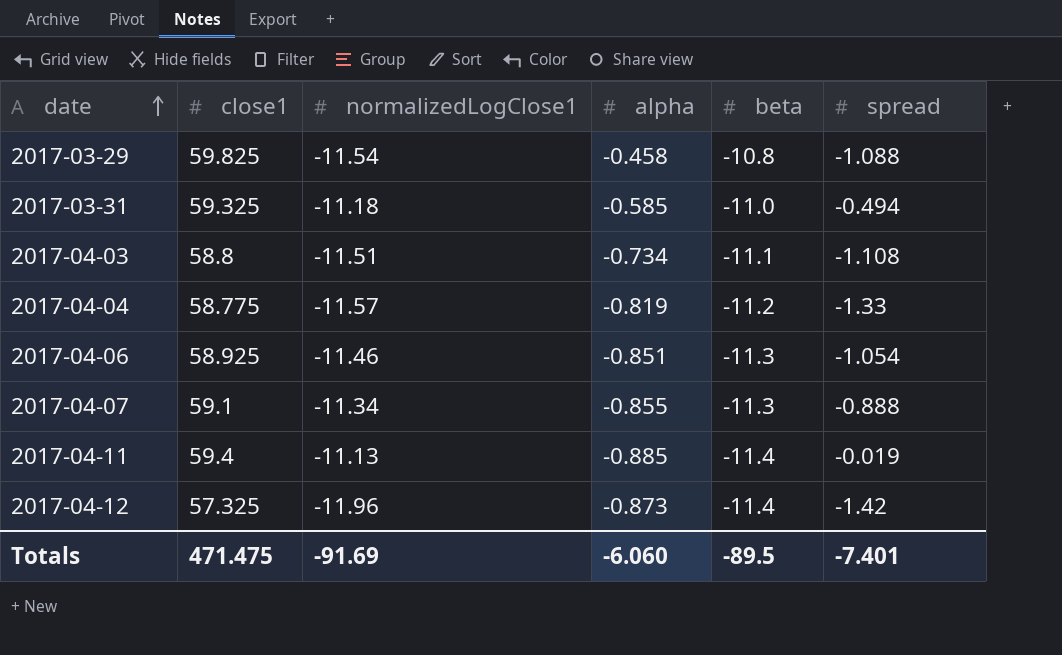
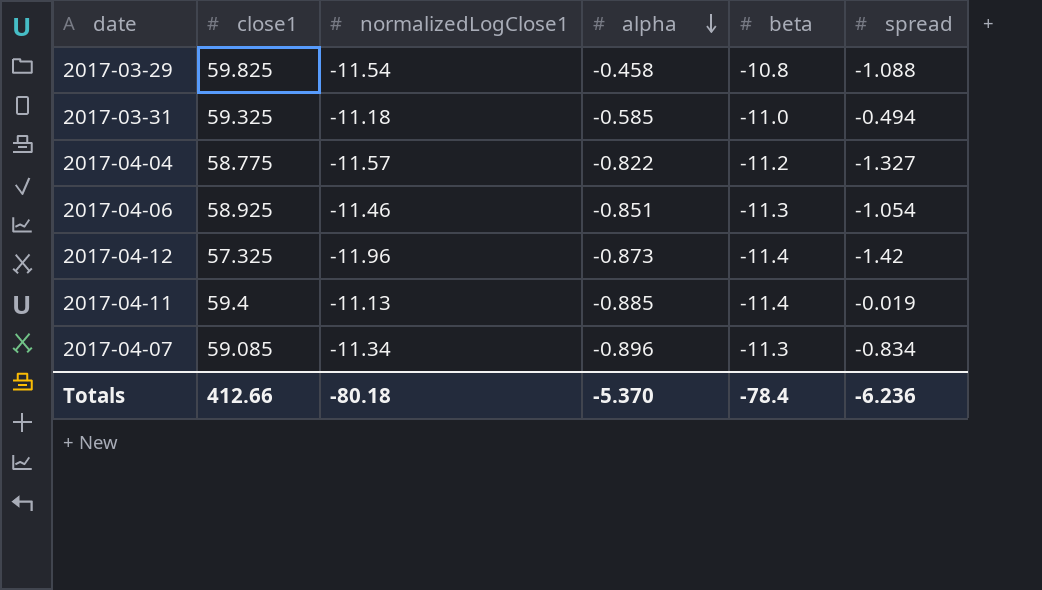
row order: date ascending -> alpha descending
row 2017-04-03: 58.8 | -11.51 | -0.734 | -11.1 | -1.108 -> none
2017-04-04 | alpha: -0.819 -> -0.822
2017-04-04 | spread: -1.33 -> -1.327
2017-04-07 | close1: 59.1 -> 59.085
2017-04-07 | alpha: -0.855 -> -0.896
2017-04-07 | spread: -0.888 -> -0.834
Totals | close1: 471.475 -> 412.66
Totals | normalizedLogClose1: -91.69 -> -80.18
Totals | alpha: -6.060 -> -5.370
Totals | beta: -89.5 -> -78.4
Totals | spread: -7.401 -> -6.236

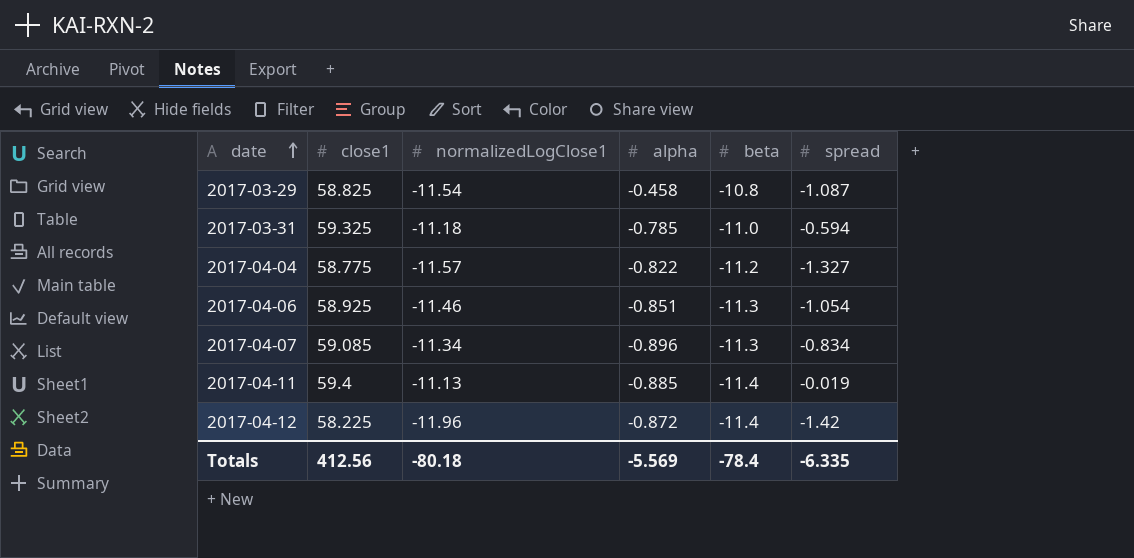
row order: alpha descending -> date ascending
2017-03-29 | close1: 59.825 -> 58.825
2017-03-29 | spread: -1.088 -> -1.087
2017-03-31 | alpha: -0.585 -> -0.785
2017-03-31 | spread: -0.494 -> -0.594
2017-04-12 | close1: 57.325 -> 58.225
2017-04-12 | alpha: -0.873 -> -0.872
Totals | close1: 412.66 -> 412.56
Totals | alpha: -5.370 -> -5.569
Totals | spread: -6.236 -> -6.335

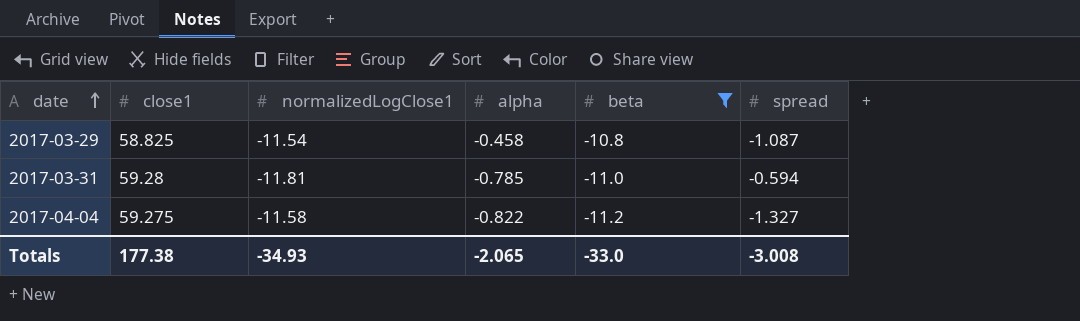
filter: none -> beta >= -11.2
2017-03-31 | close1: 59.325 -> 59.28
2017-03-31 | normalizedLogClose1: -11.18 -> -11.81
2017-04-04 | close1: 58.775 -> 59.275
2017-04-04 | normalizedLogClose1: -11.57 -> -11.58
Totals | close1: 412.56 -> 177.38
Totals | normalizedLogClose1: -80.18 -> -34.93
Totals | alpha: -5.569 -> -2.065
Totals | beta: -78.4 -> -33.0
Totals | spread: -6.335 -> -3.008

